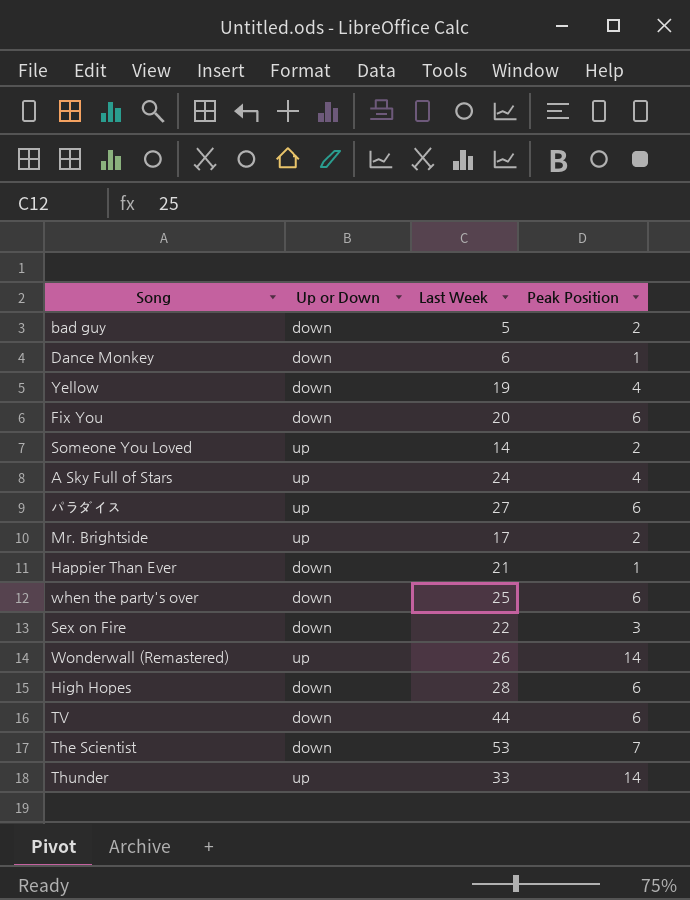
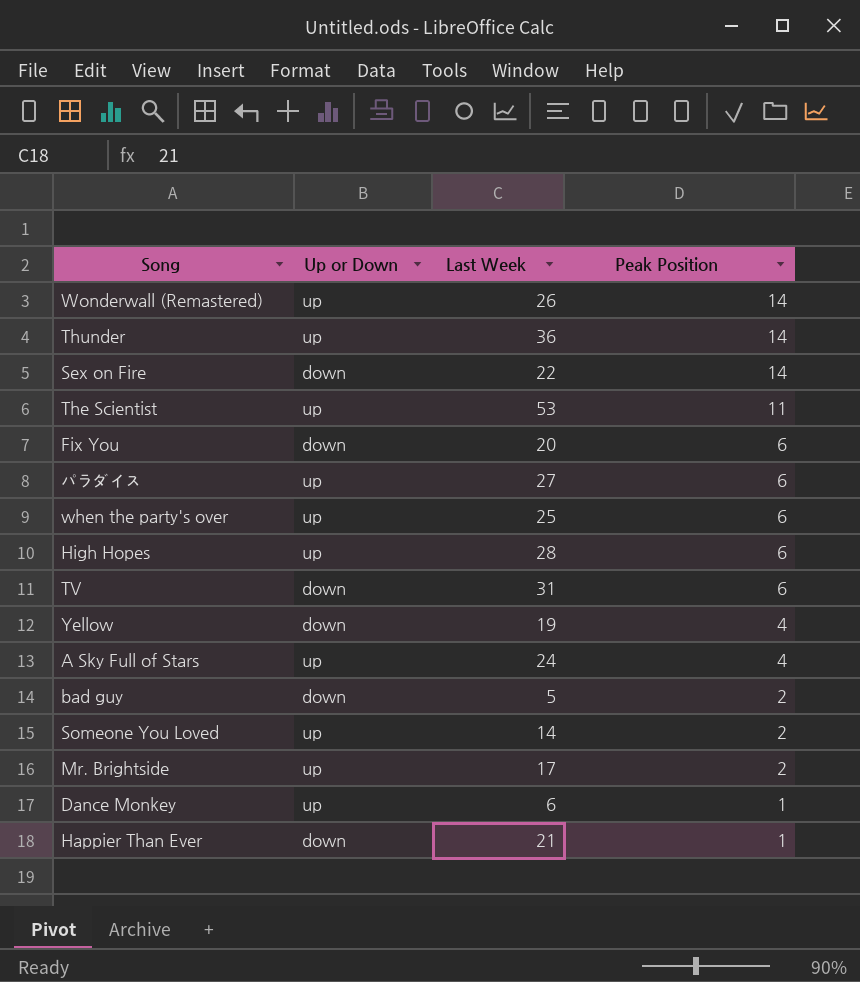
row order: none -> Peak Position descending
Thunder | Last Week: 33 -> 36
Sex on Fire | Peak Position: 3 -> 14
The Scientist | Up or Down: down -> up
The Scientist | Peak Position: 7 -> 11
when the party's over | Up or Down: down -> up
High Hopes | Up or Down: down -> up
TV | Last Week: 44 -> 31
Dance Monkey | Up or Down: down -> up

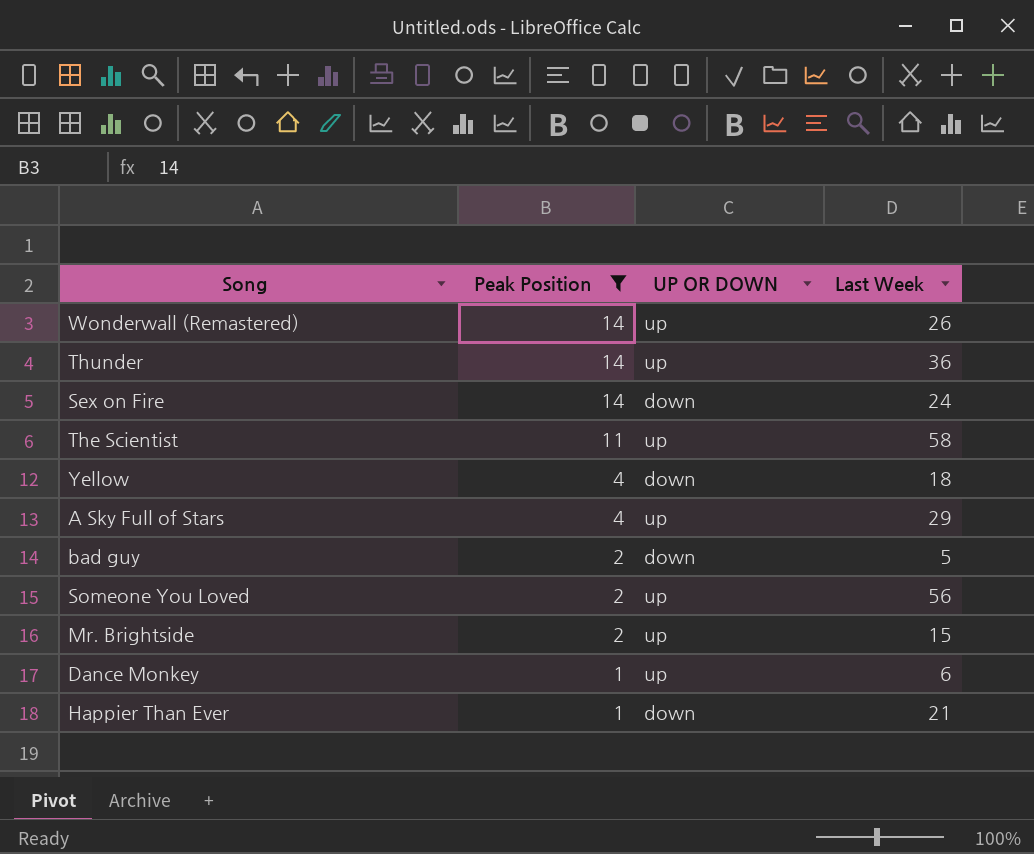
filter: none -> Peak Position != 6
column Peak Position | position: 4 -> 2
column name: Up or Down -> UP OR DOWN
Sex on Fire | Last Week: 22 -> 24
The Scientist | Last Week: 53 -> 58
Yellow | Last Week: 19 -> 18
A Sky Full of Stars | Last Week: 24 -> 29
Someone You Loved | Last Week: 14 -> 56
Mr. Brightside | Last Week: 17 -> 15

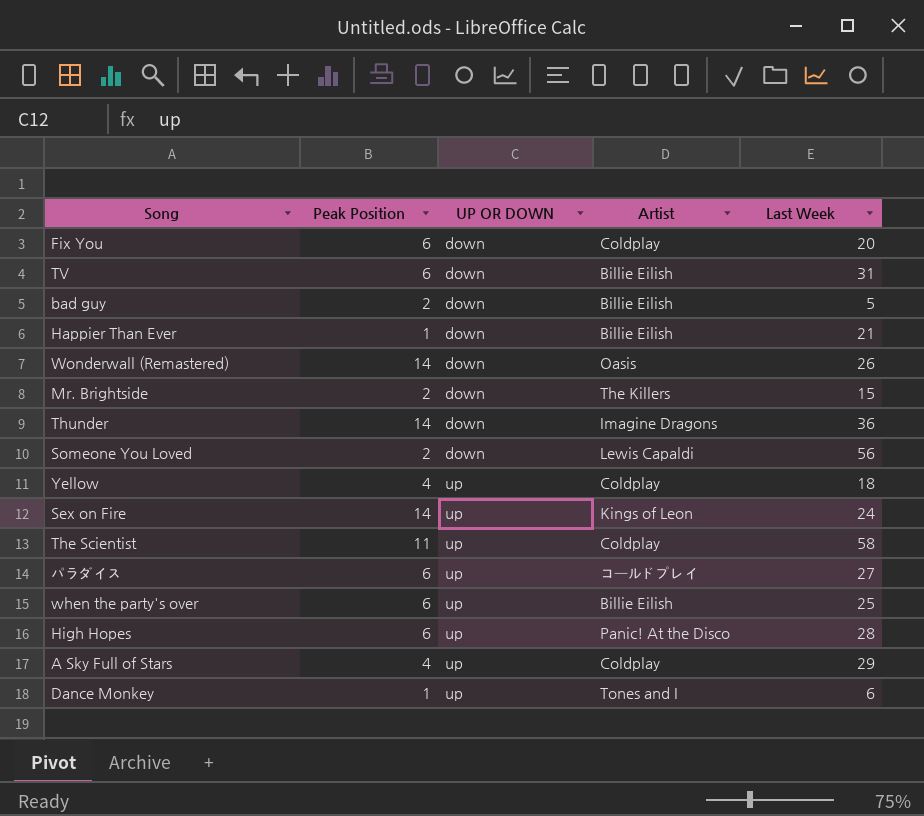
filter: Peak Position != 6 -> none
row order: Peak Position descending -> UP OR DOWN ascending
column Artist | position: none -> 4
Wonderwall (Remastered) | UP OR DOWN: up -> down
Mr. Brightside | UP OR DOWN: up -> down
Thunder | UP OR DOWN: up -> down
Someone You Loved | UP OR DOWN: up -> down
Yellow | UP OR DOWN: down -> up
Sex on Fire | UP OR DOWN: down -> up

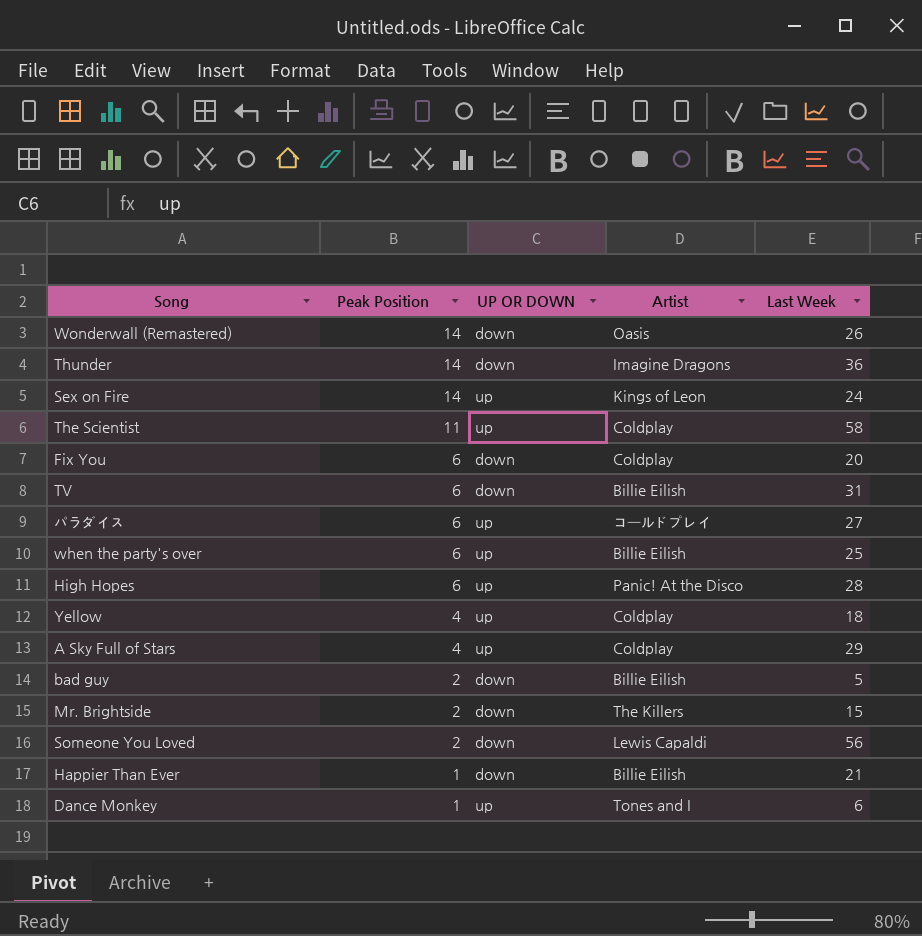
row order: UP OR DOWN ascending -> Peak Position descending

